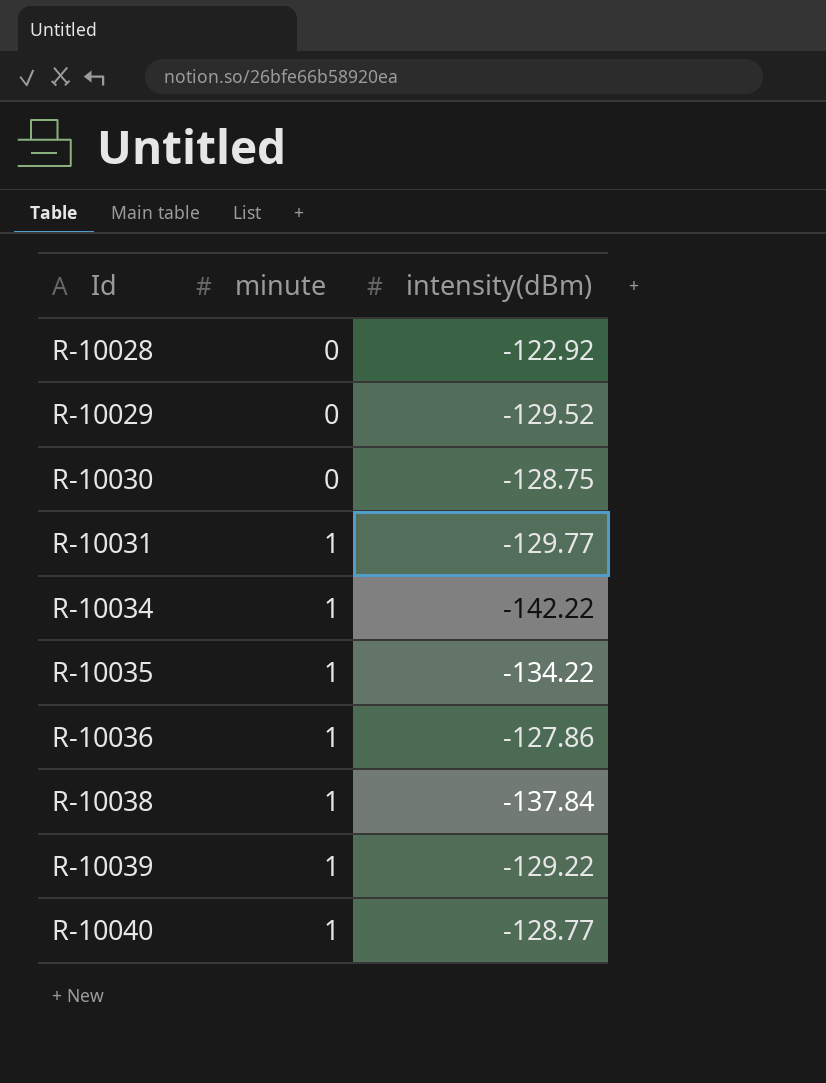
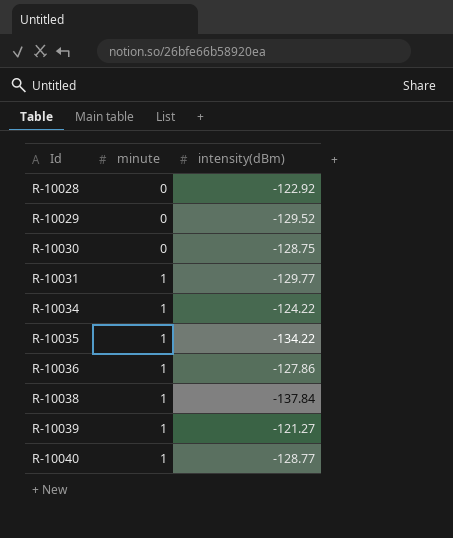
R-10034 | intensity(dBm): -142.22 -> -124.22
R-10039 | intensity(dBm): -129.22 -> -121.27

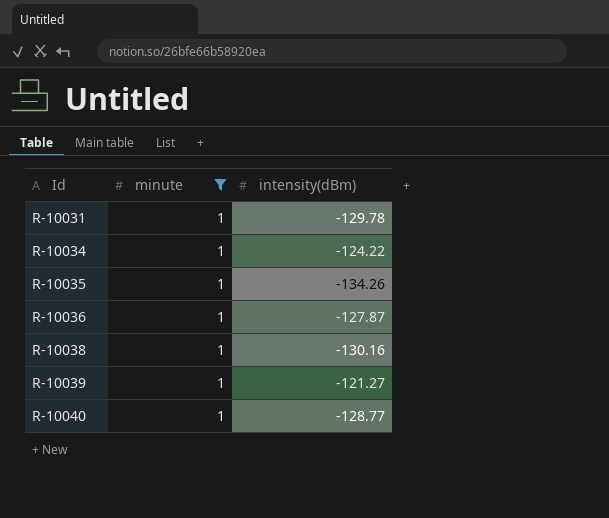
filter: none -> minute = 1
R-10031 | intensity(dBm): -129.77 -> -129.78
R-10035 | intensity(dBm): -134.22 -> -134.26
R-10036 | intensity(dBm): -127.86 -> -127.87
R-10038 | intensity(dBm): -137.84 -> -130.16

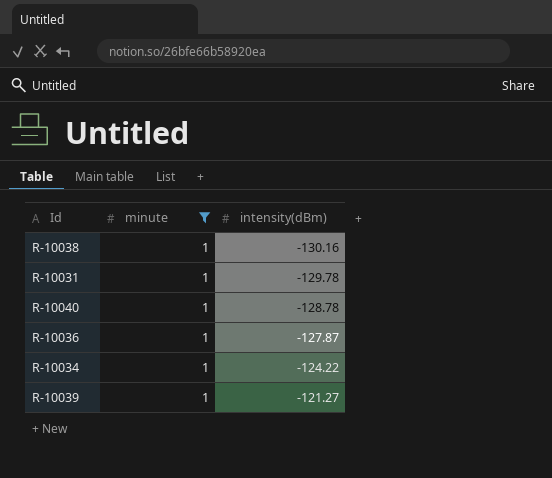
row order: Id ascending -> intensity(dBm) ascending
row R-10035: 1 | -134.26 -> none
R-10040 | intensity(dBm): -128.77 -> -128.78

